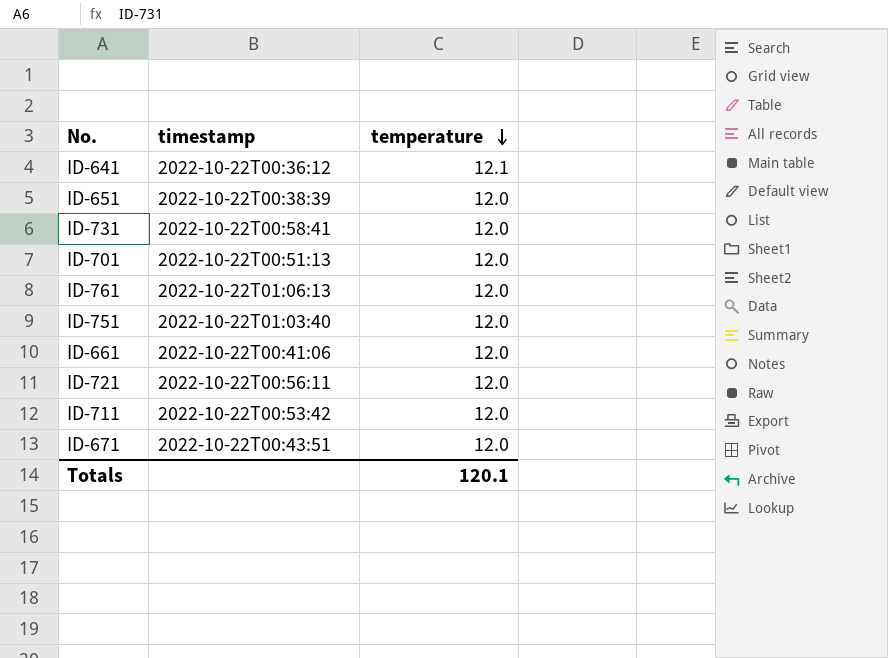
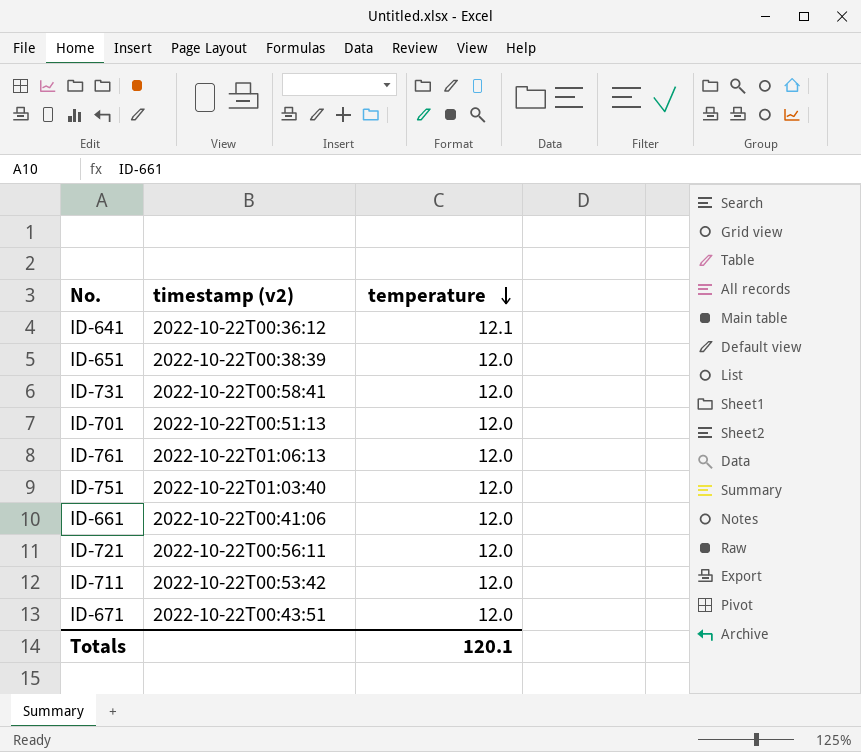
column name: timestamp -> timestamp (v2)

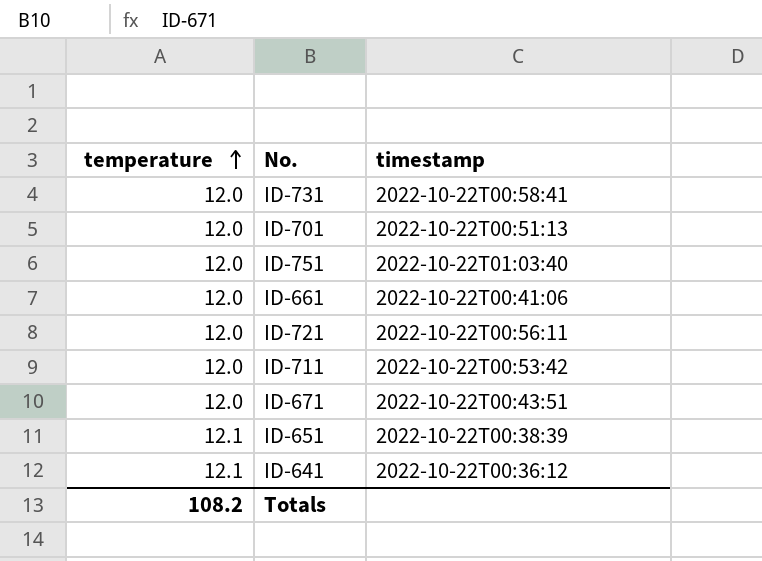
row order: temperature descending -> temperature ascending
column temperature | position: 3 -> 1
column name: timestamp (v2) -> timestamp
row ID-761: 2022-10-22T01:06:13 | 12.0 -> none
ID-651 | temperature: 12.0 -> 12.1
Totals | temperature: 120.1 -> 108.2

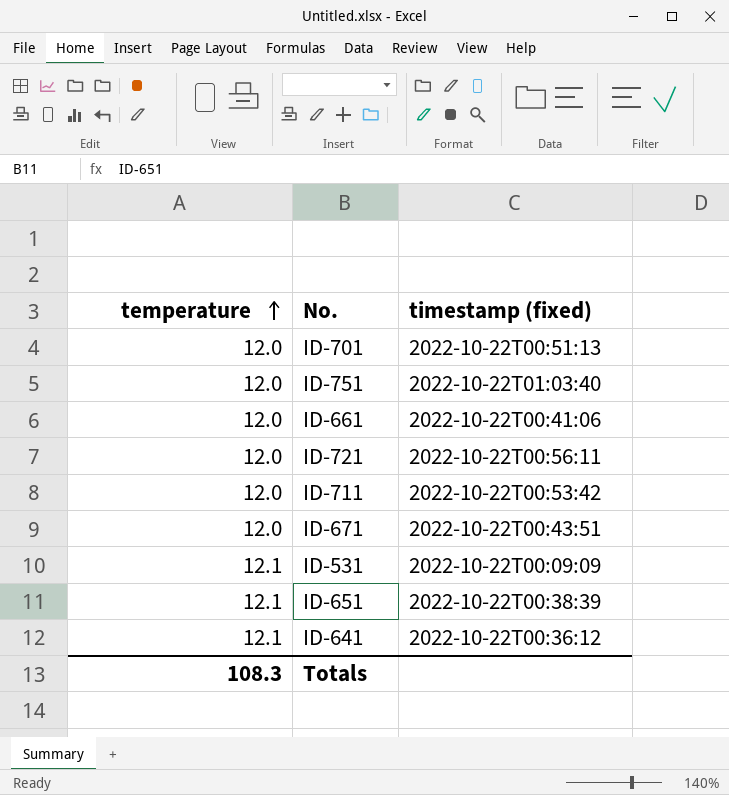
column name: timestamp -> timestamp (fixed)
row ID-731: 12.0 | 2022-10-22T00:58:41 -> none
row ID-531: none -> 12.1 | 2022-10-22T00:09:09
Totals | temperature: 108.2 -> 108.3

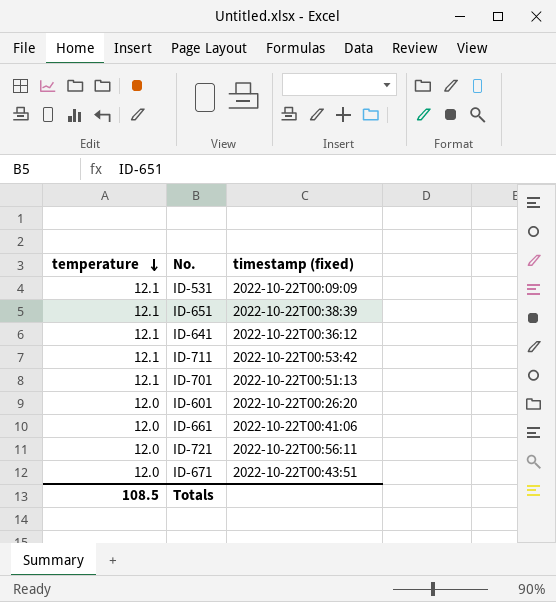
row order: temperature ascending -> temperature descending
row ID-751: 12.0 | 2022-10-22T01:03:40 -> none
ID-711 | temperature: 12.0 -> 12.1
ID-701 | temperature: 12.0 -> 12.1
row ID-601: none -> 12.0 | 2022-10-22T00:26:20
Totals | temperature: 108.3 -> 108.5

